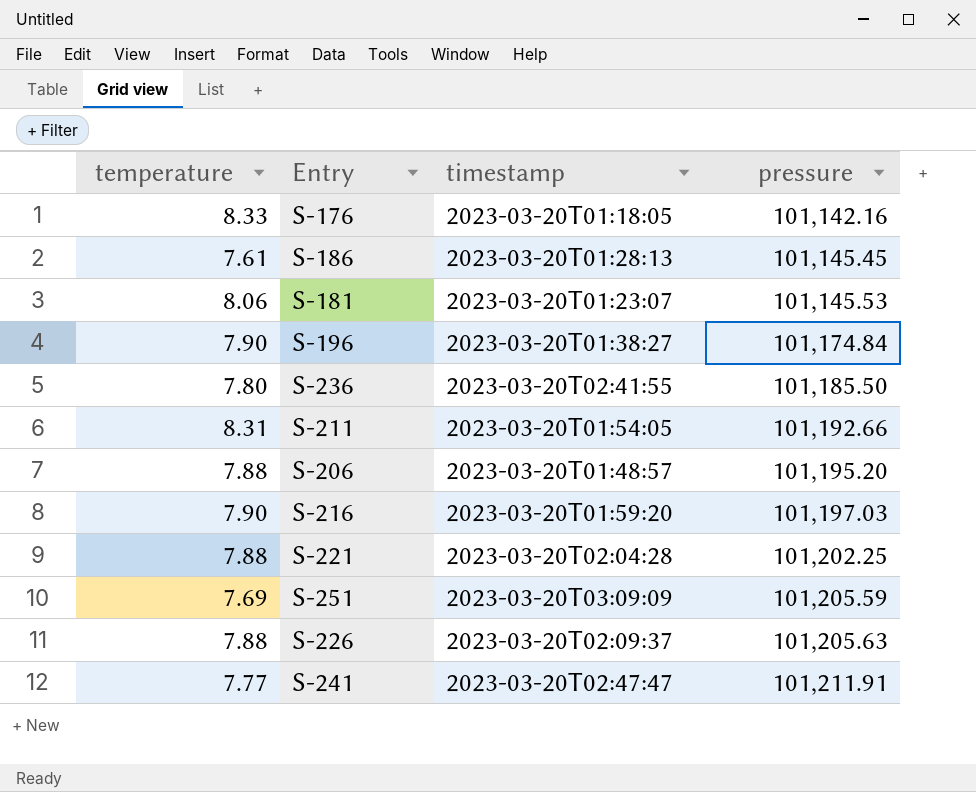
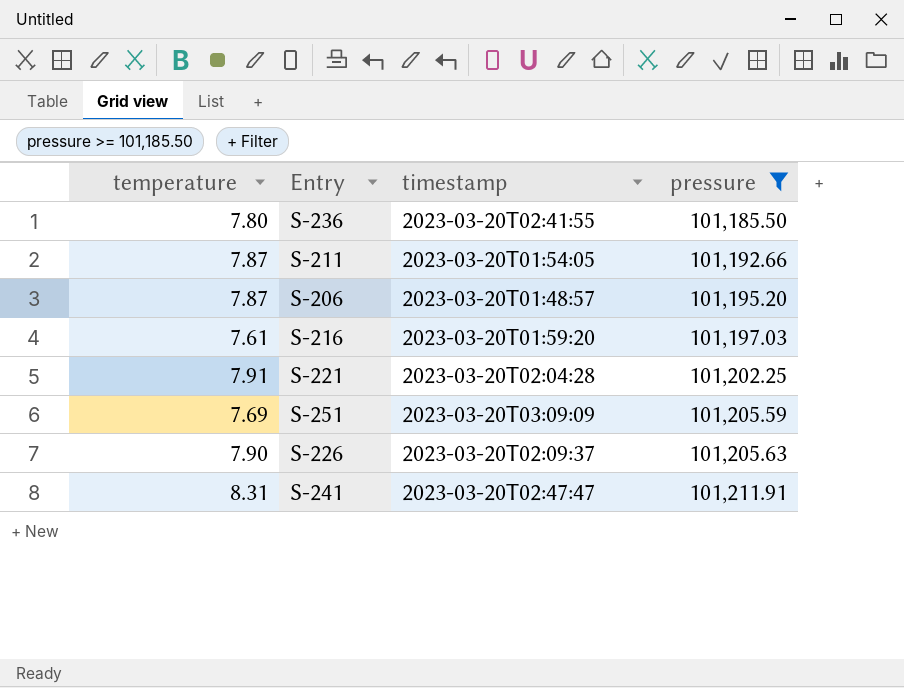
filter: none -> pressure >= 101,185.50
S-211 | temperature: 8.31 -> 7.87
S-206 | temperature: 7.88 -> 7.87
S-216 | temperature: 7.90 -> 7.61
S-221 | temperature: 7.88 -> 7.91
S-226 | temperature: 7.88 -> 7.90
S-241 | temperature: 7.77 -> 8.31

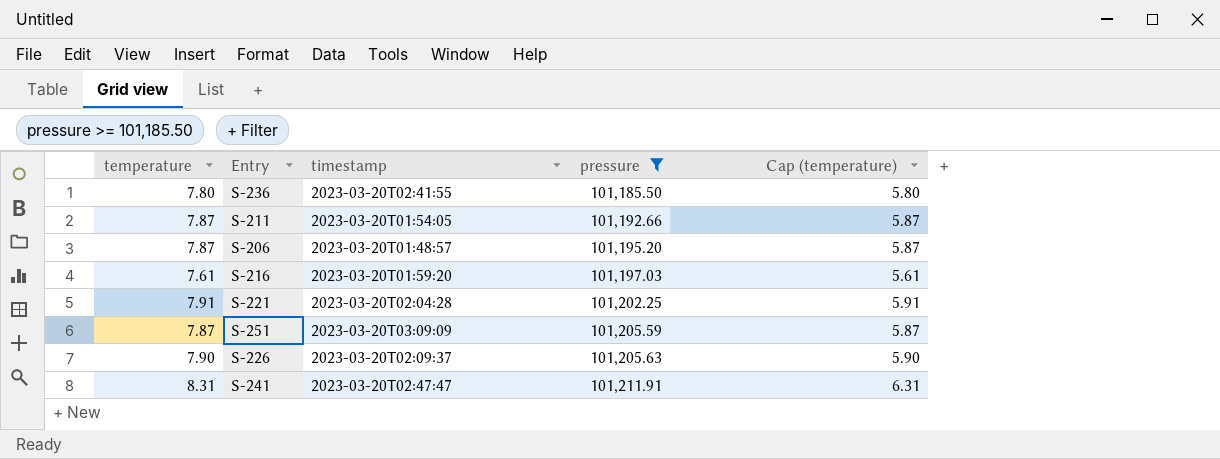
column Cap (temperature) | formula: none -> [temperature] - 2
S-251 | temperature: 7.69 -> 7.87

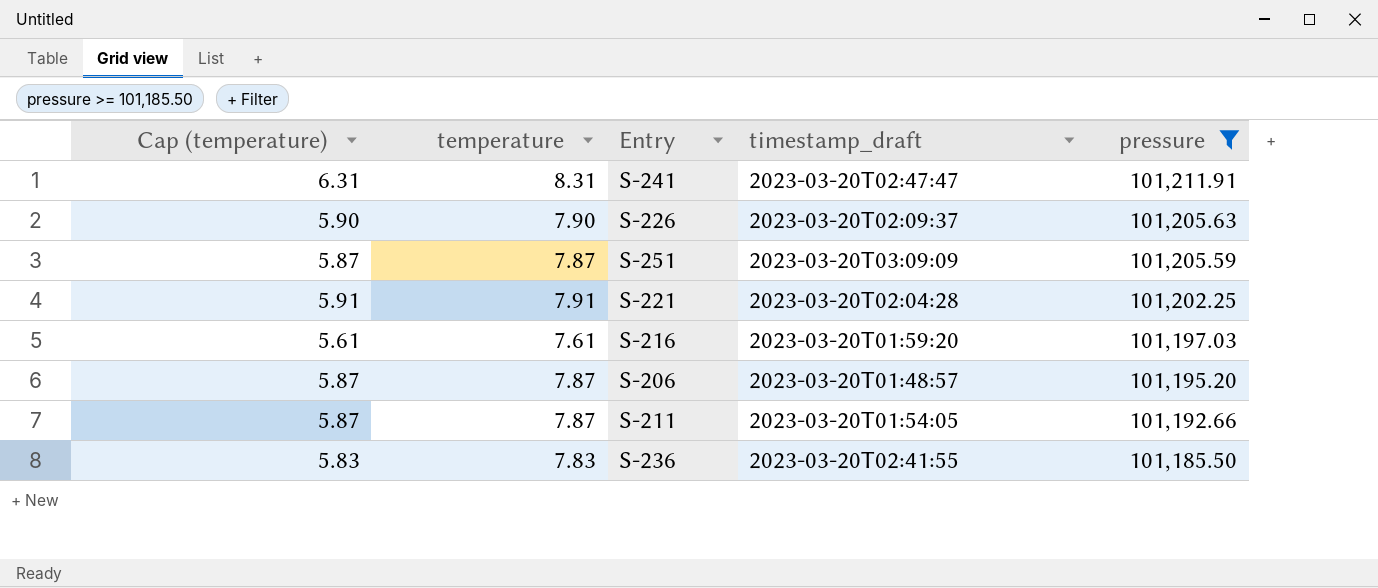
row order: pressure ascending -> pressure descending
column Cap (temperature) | position: 5 -> 1
column name: timestamp -> timestamp_draft
S-236 | Cap (temperature): 5.80 -> 5.83
S-236 | temperature: 7.80 -> 7.83

